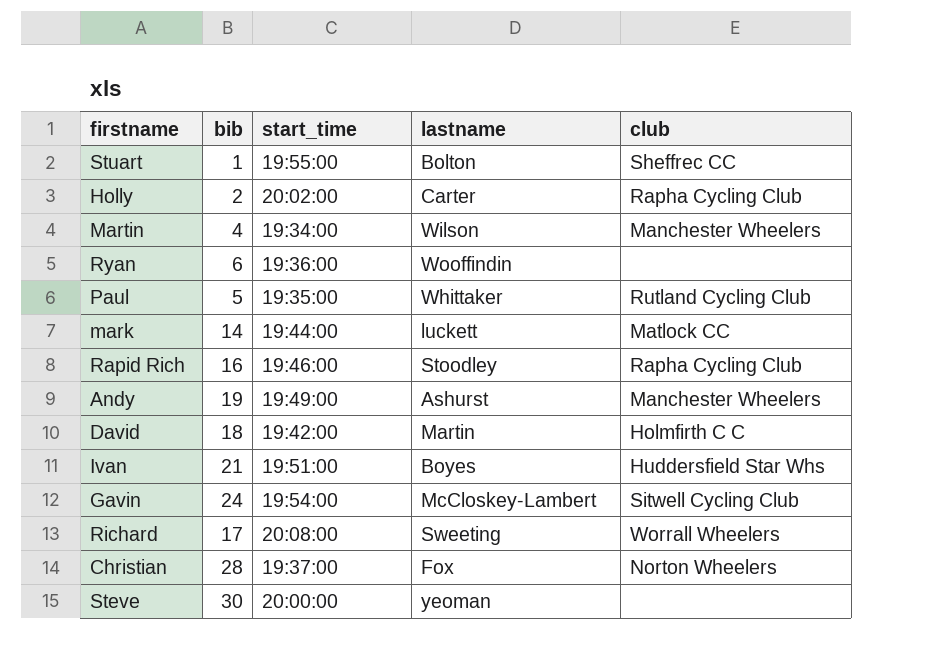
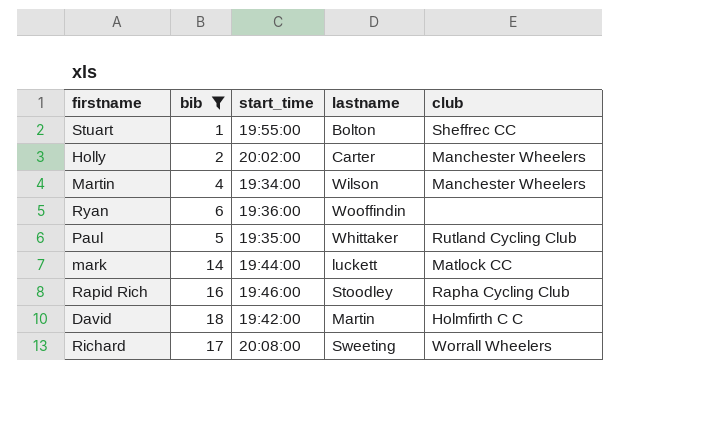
filter: none -> bib <= 18
Holly | club: Rapha Cycling Club -> Manchester Wheelers

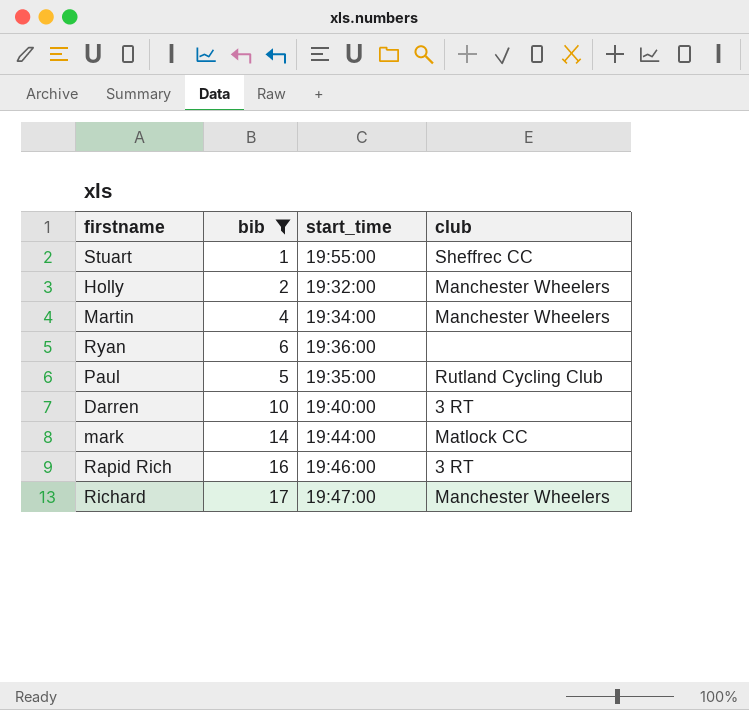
column lastname | position: 4 -> none
row David: 18 | 19:42:00 | Martin | Holmfirth C C -> none
Holly | start_time: 20:02:00 -> 19:32:00
row Darren: none -> 10 | 19:40:00 | 3 RT
Rapid Rich | club: Rapha Cycling Club -> 3 RT
Richard | start_time: 20:08:00 -> 19:47:00
Richard | club: Worrall Wheelers -> Manchester Wheelers

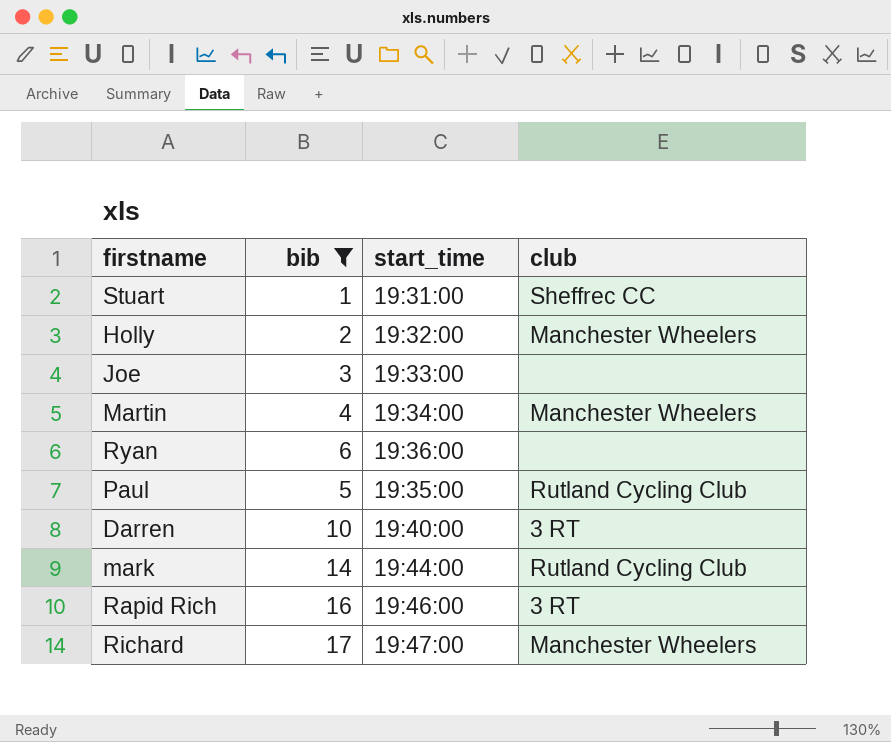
Stuart | start_time: 19:55:00 -> 19:31:00
row Joe: none -> 3 | 19:33:00 | none
mark | club: Matlock CC -> Rutland Cycling Club

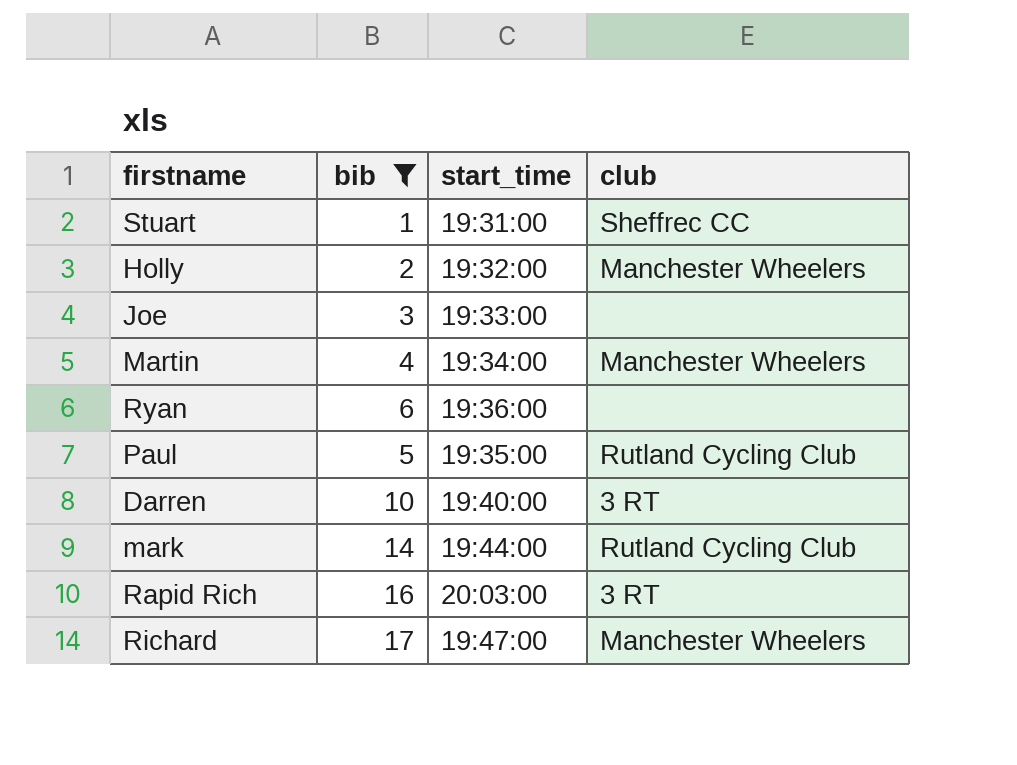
Rapid Rich | start_time: 19:46:00 -> 20:03:00

